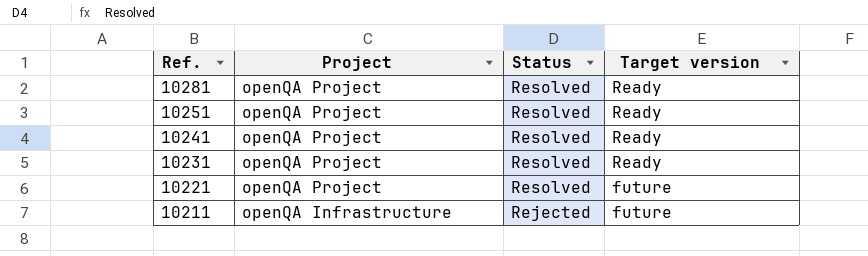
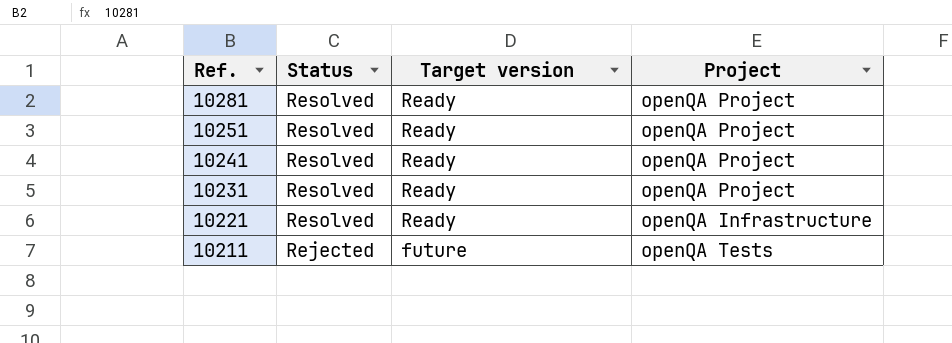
column Project | position: 2 -> 4
10221 | Target version: future -> Ready
10221 | Project: openQA Project -> openQA Infrastructure
10211 | Project: openQA Infrastructure -> openQA Tests

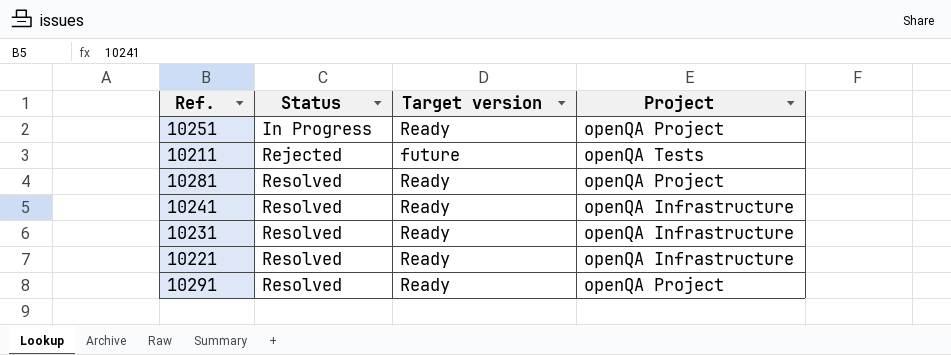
row order: Ref. descending -> Status ascending
10251 | Status: Resolved -> In Progress
10241 | Project: openQA Project -> openQA Infrastructure
10231 | Project: openQA Project -> openQA Infrastructure
row 10291: none -> Resolved | Ready | openQA Project

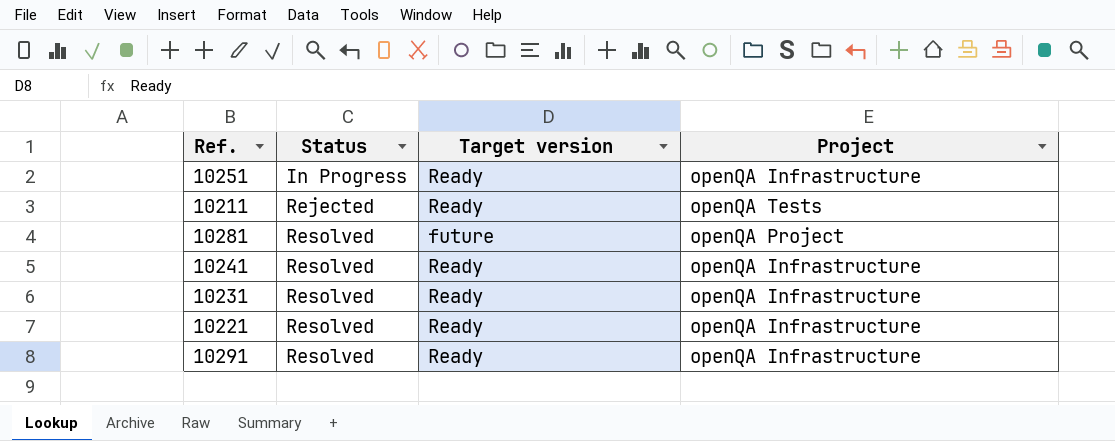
10251 | Project: openQA Project -> openQA Infrastructure
10211 | Target version: future -> Ready
10281 | Target version: Ready -> future
10291 | Project: openQA Project -> openQA Infrastructure

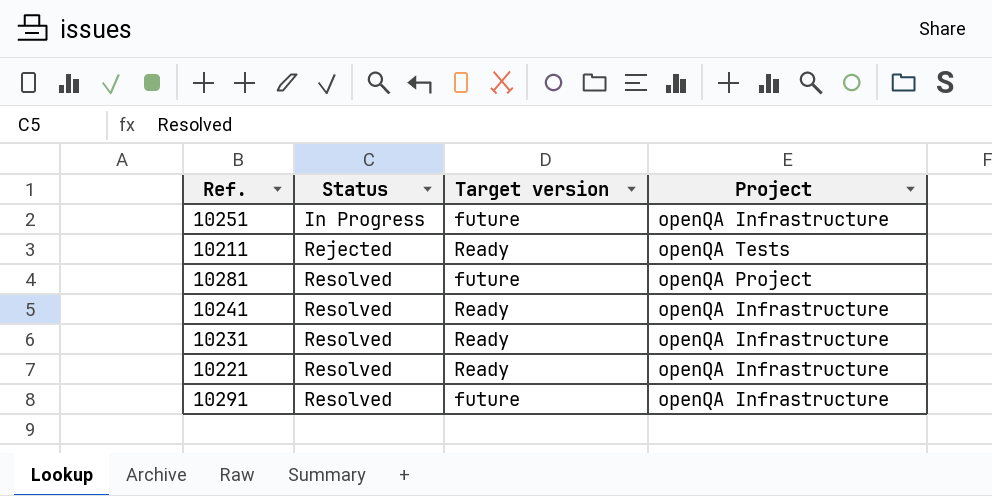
10251 | Target version: Ready -> future
10291 | Target version: Ready -> future

